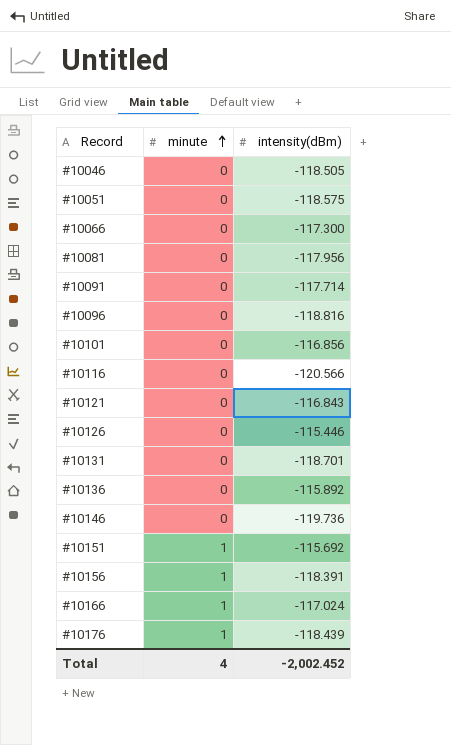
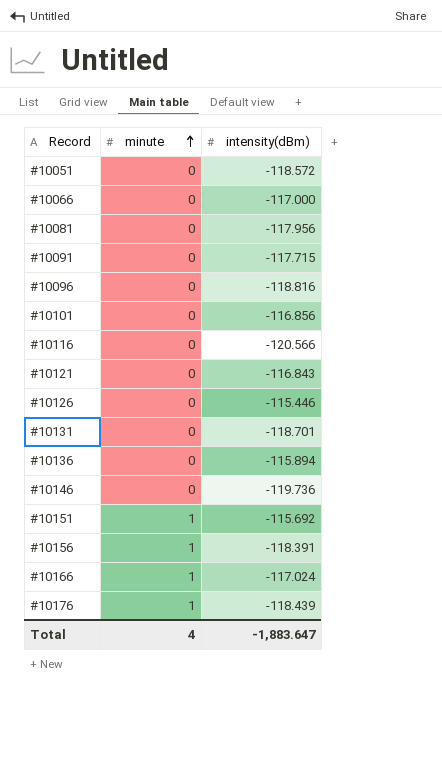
row #10046: 0 | -118.505 -> none
#10051 | intensity(dBm): -118.575 -> -118.572
#10066 | intensity(dBm): -117.300 -> -117.000
#10091 | intensity(dBm): -117.714 -> -117.715
#10136 | intensity(dBm): -115.892 -> -115.894
Total | intensity(dBm): -2,002.452 -> -1,883.647

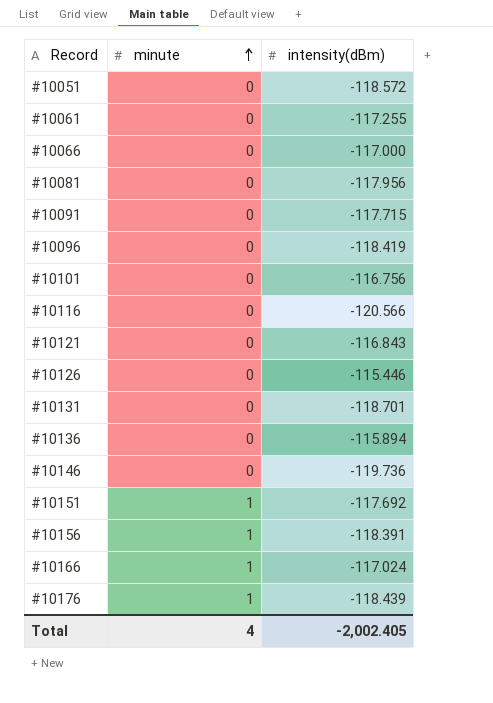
row #10061: none -> 0 | -117.255
#10096 | intensity(dBm): -118.816 -> -118.419
#10101 | intensity(dBm): -116.856 -> -116.756
#10151 | intensity(dBm): -115.692 -> -117.692
Total | intensity(dBm): -1,883.647 -> -2,002.405

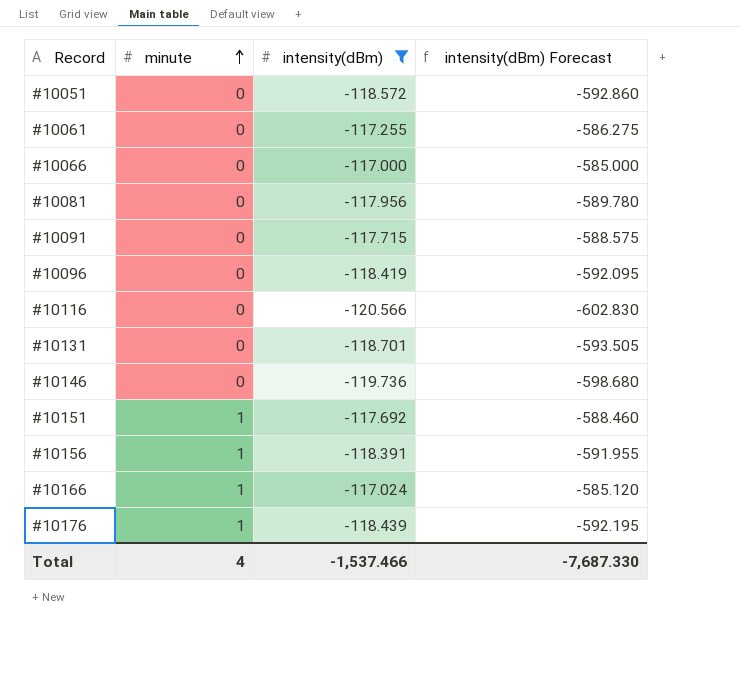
filter: none -> intensity(dBm) <= -117.000
column intensity(dBm) Forecast | formula: none -> [intensity(dBm)] * 5
Total | intensity(dBm): -2,002.405 -> -1,537.466

